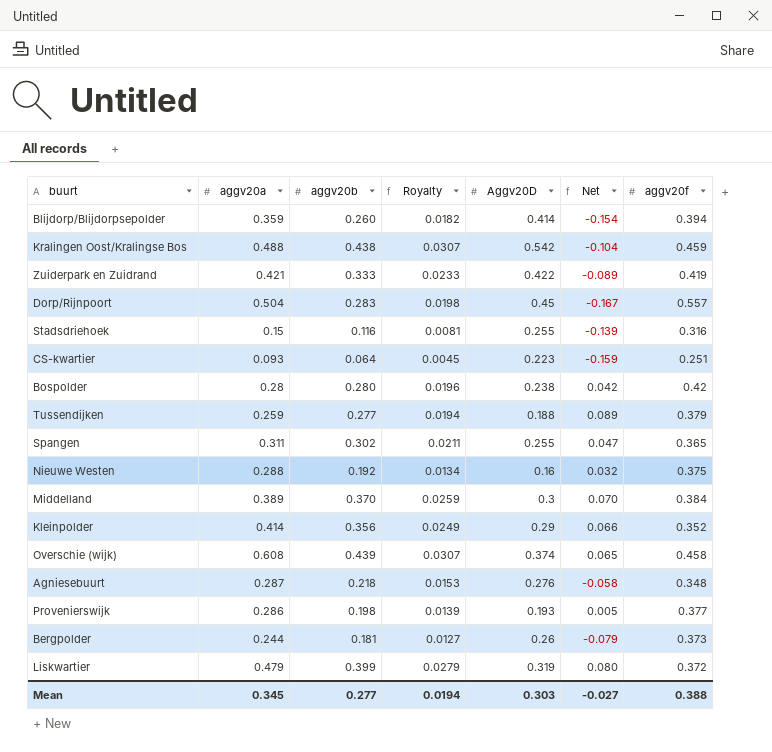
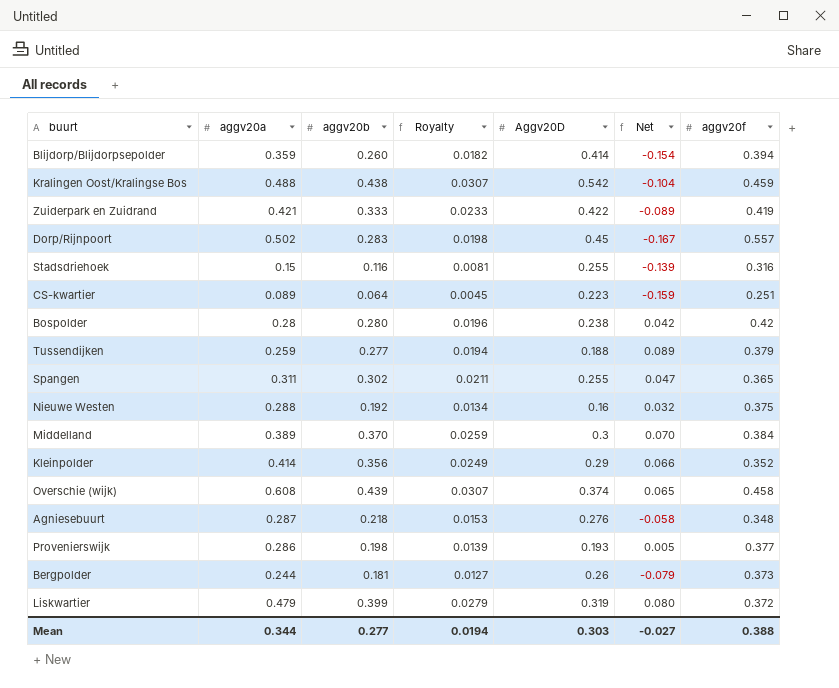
Dorp/Rijnpoort | aggv20a: 0.504 -> 0.502
CS-kwartier | aggv20a: 0.093 -> 0.089
Mean | aggv20a: 0.345 -> 0.344

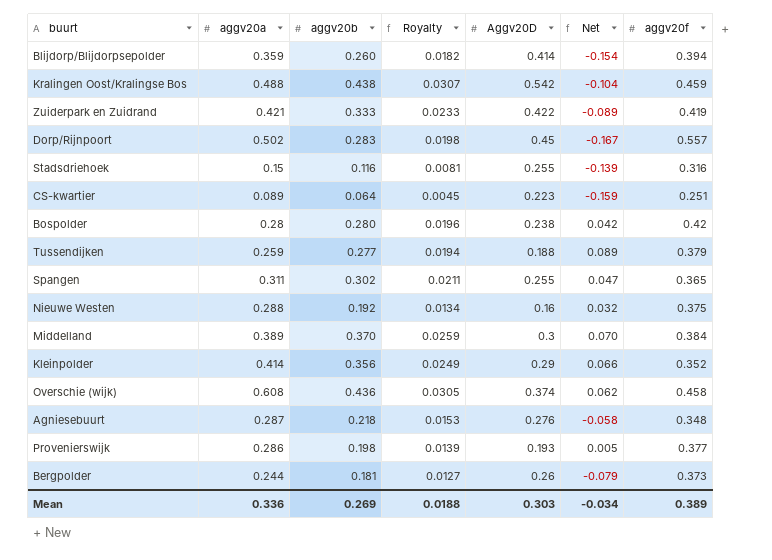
row Liskwartier: 0.479 | 0.399 | 0.0279 | 0.319 | 0.080 | 0.372 -> none
Overschie (wijk) | aggv20b: 0.439 -> 0.436
Overschie (wijk) | Royalty: 0.0307 -> 0.0305
Overschie (wijk) | Net: 0.065 -> 0.062
Mean | aggv20a: 0.344 -> 0.336
Mean | aggv20b: 0.277 -> 0.269
Mean | Royalty: 0.0194 -> 0.0188
Mean | Net: -0.027 -> -0.034
Mean | aggv20f: 0.388 -> 0.389

